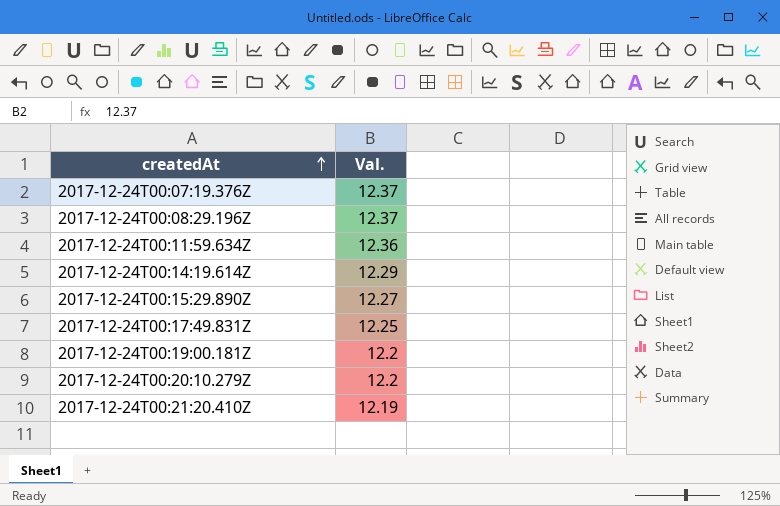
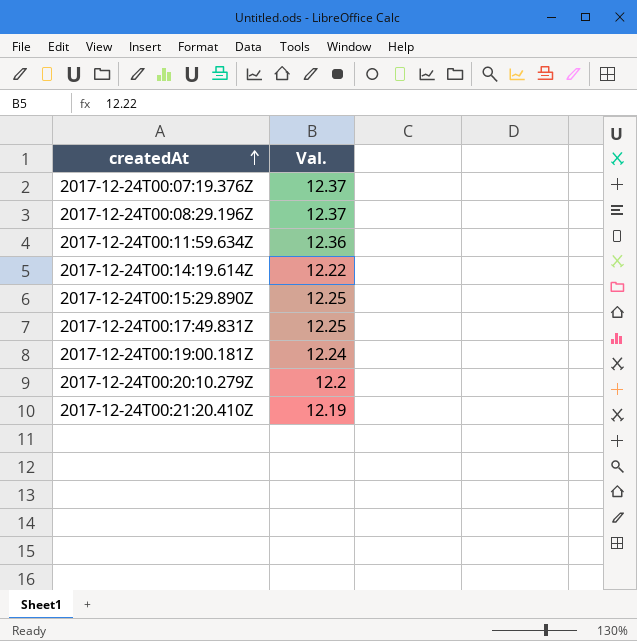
2017-12-24T00:14:19.614Z | Val.: 12.29 -> 12.22
2017-12-24T00:15:29.890Z | Val.: 12.27 -> 12.25
2017-12-24T00:19:00.181Z | Val.: 12.2 -> 12.24

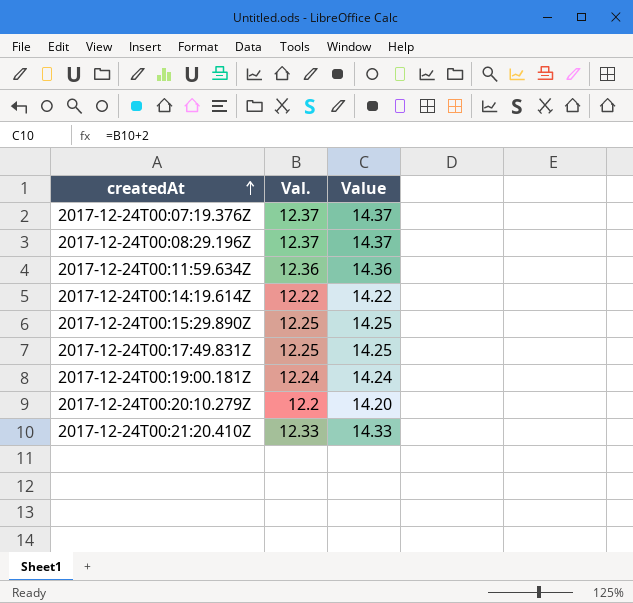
column Value | formula: none -> [Val.] + 2
2017-12-24T00:21:20.410Z | Val.: 12.19 -> 12.33

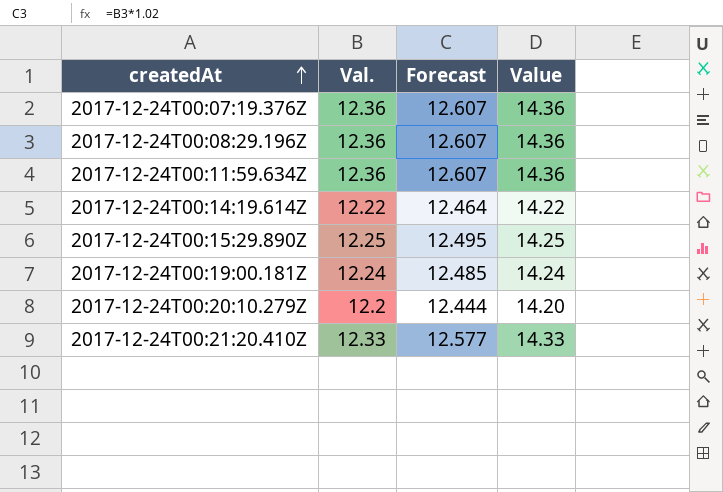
column Forecast | formula: none -> [Val.] * 1.02
row 2017-12-24T00:17:49.831Z: 12.25 | 14.25 -> none
2017-12-24T00:07:19.376Z | Val.: 12.37 -> 12.36
2017-12-24T00:07:19.376Z | Value: 14.37 -> 14.36
2017-12-24T00:08:29.196Z | Val.: 12.37 -> 12.36
2017-12-24T00:08:29.196Z | Value: 14.37 -> 14.36

